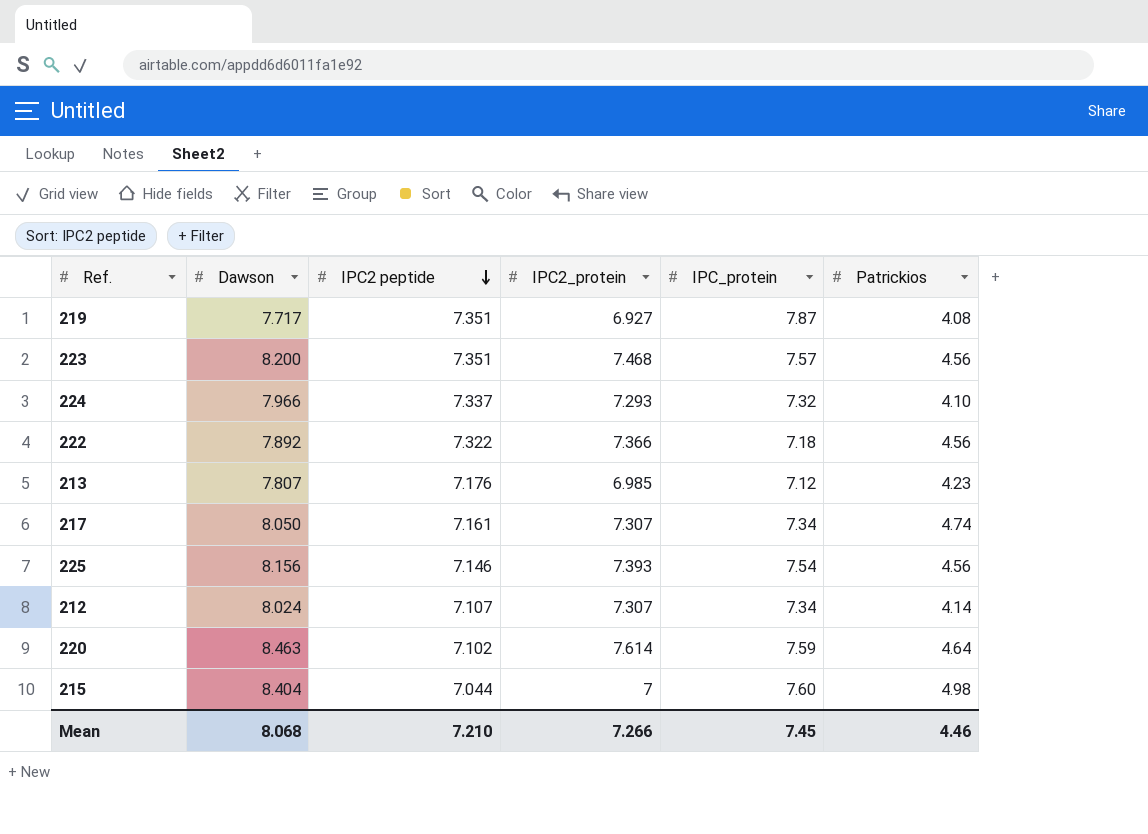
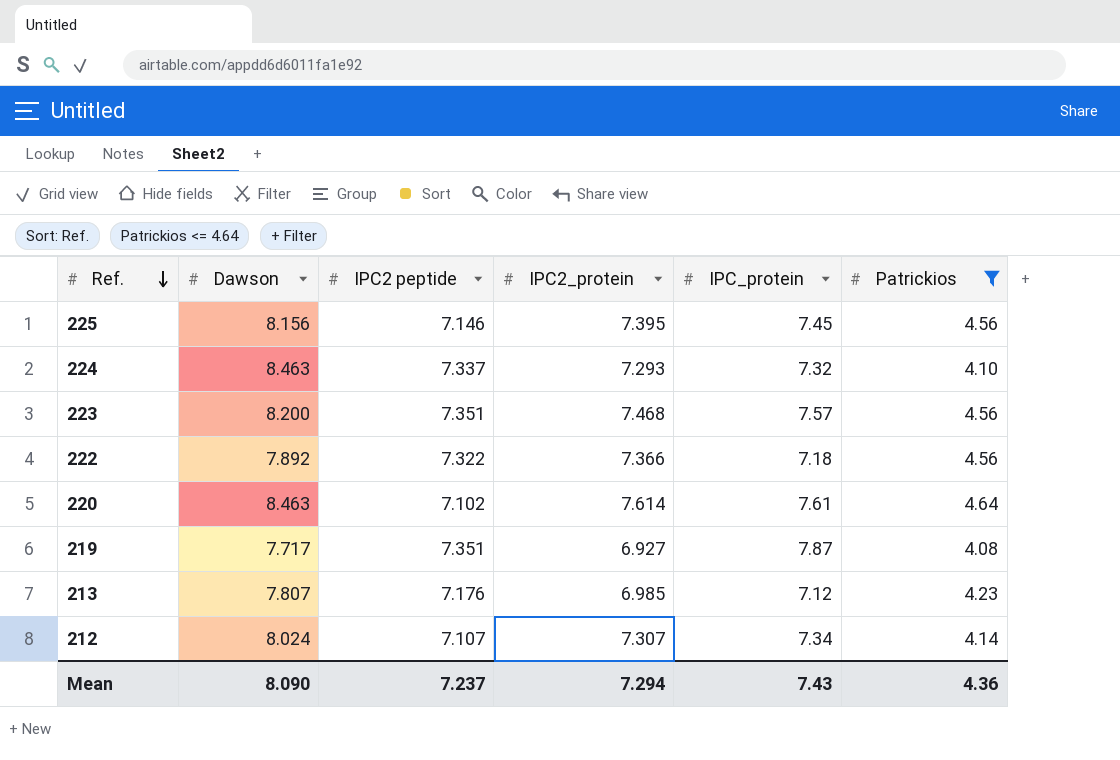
filter: none -> Patrickios <= 4.64
row order: IPC2 peptide descending -> Ref. descending
225 | IPC2_protein: 7.393 -> 7.395
225 | IPC_protein: 7.54 -> 7.45
224 | Dawson: 7.966 -> 8.463
220 | IPC_protein: 7.59 -> 7.61
Mean | Dawson: 8.068 -> 8.090
Mean | IPC2 peptide: 7.210 -> 7.237
Mean | IPC2_protein: 7.266 -> 7.294
Mean | IPC_protein: 7.45 -> 7.43
Mean | Patrickios: 4.46 -> 4.36

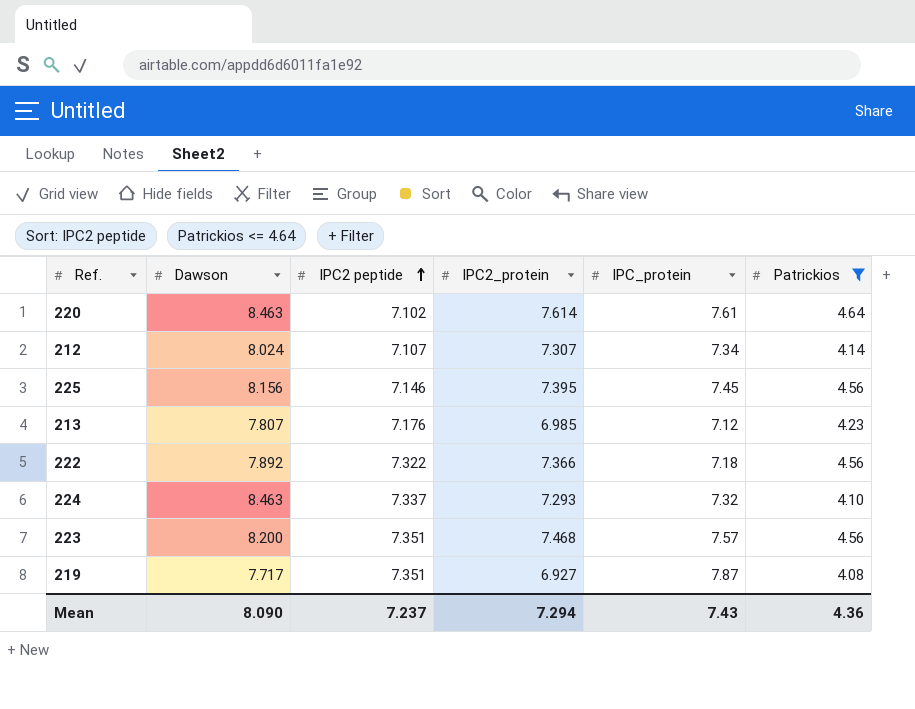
row order: Ref. descending -> IPC2 peptide ascending

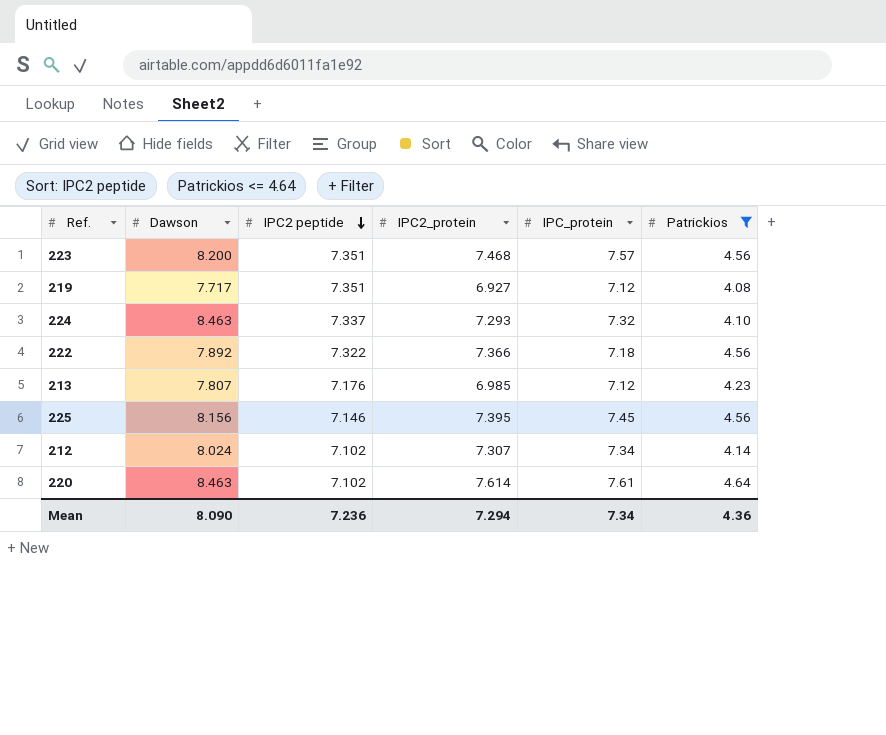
row order: IPC2 peptide ascending -> IPC2 peptide descending
219 | IPC_protein: 7.87 -> 7.12
212 | IPC2 peptide: 7.107 -> 7.102
Mean | IPC2 peptide: 7.237 -> 7.236
Mean | IPC_protein: 7.43 -> 7.34

